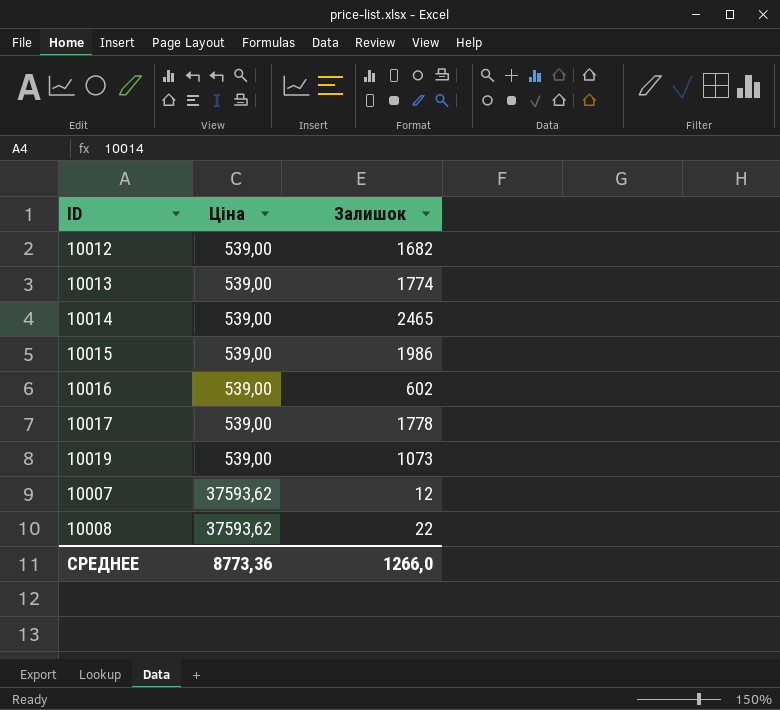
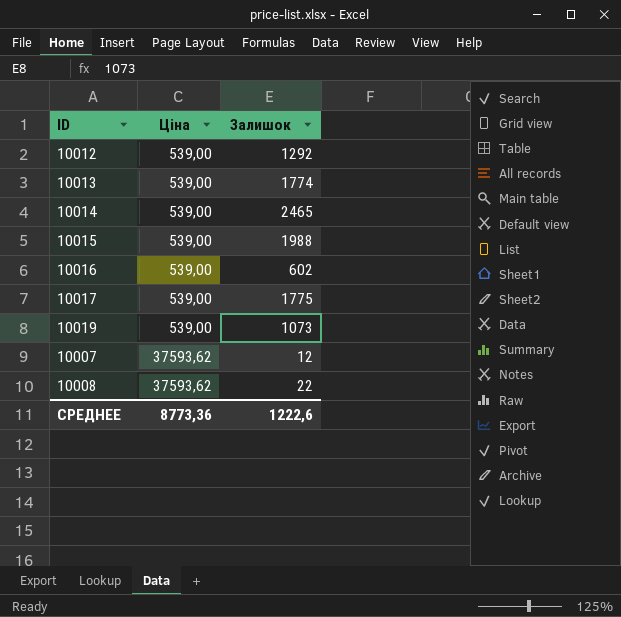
10012 | Залишок: 1682 -> 1292
10015 | Залишок: 1986 -> 1988
10017 | Залишок: 1778 -> 1775
СРЕДНЕЕ | Залишок: 1266,0 -> 1222,6

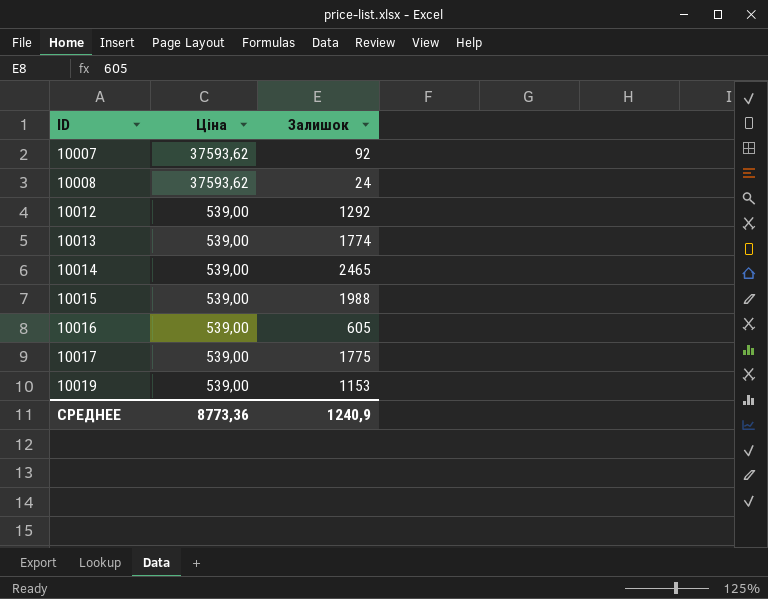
row order: Ціна ascending -> ID ascending
10007 | Залишок: 12 -> 92
10008 | Залишок: 22 -> 24
10016 | Залишок: 602 -> 605
10019 | Залишок: 1073 -> 1153
СРЕДНЕЕ | Залишок: 1222,6 -> 1240,9

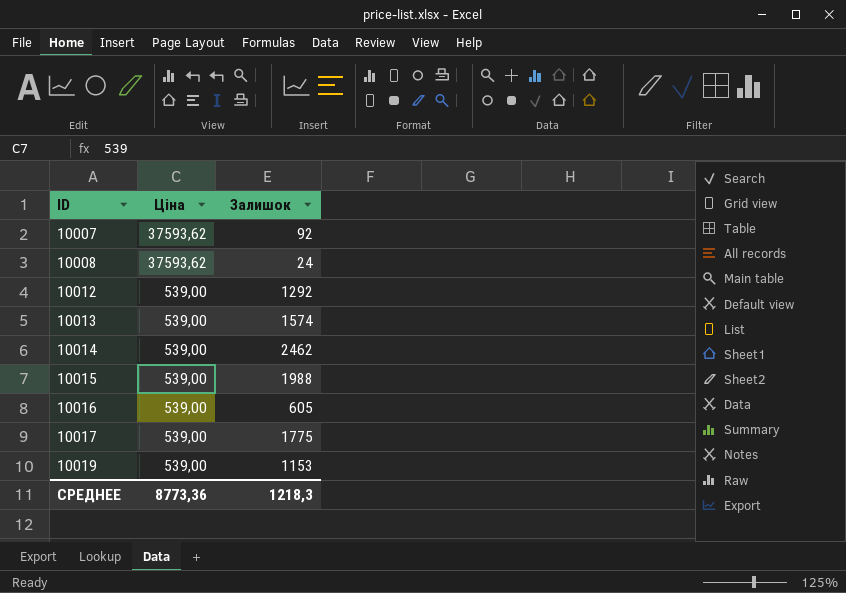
10013 | Залишок: 1774 -> 1574
10014 | Залишок: 2465 -> 2462
СРЕДНЕЕ | Залишок: 1240,9 -> 1218,3

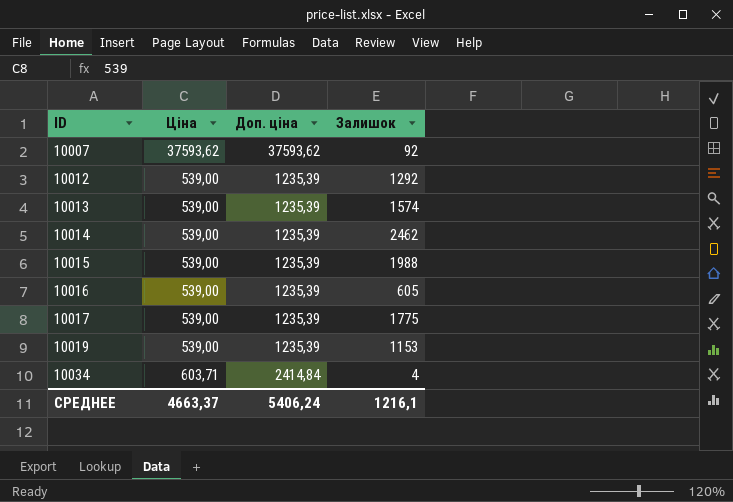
column Доп. ціна | position: none -> 3
row 10008: 37593,62 | 24 -> none
row 10034: none -> 603,71 | 2414,84 | 4
СРЕДНЕЕ | Ціна: 8773,36 -> 4663,37
СРЕДНЕЕ | Залишок: 1218,3 -> 1216,1

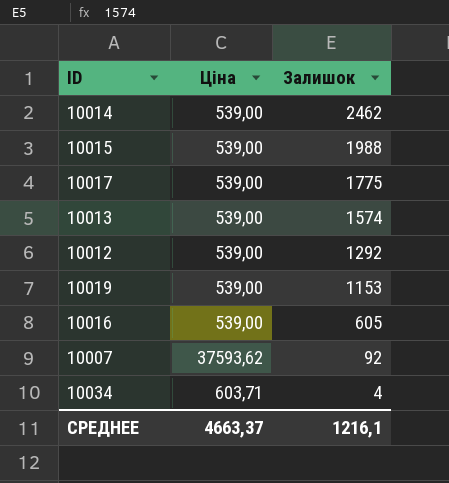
row order: ID ascending -> Залишок descending
column Доп. ціна | position: 3 -> none

